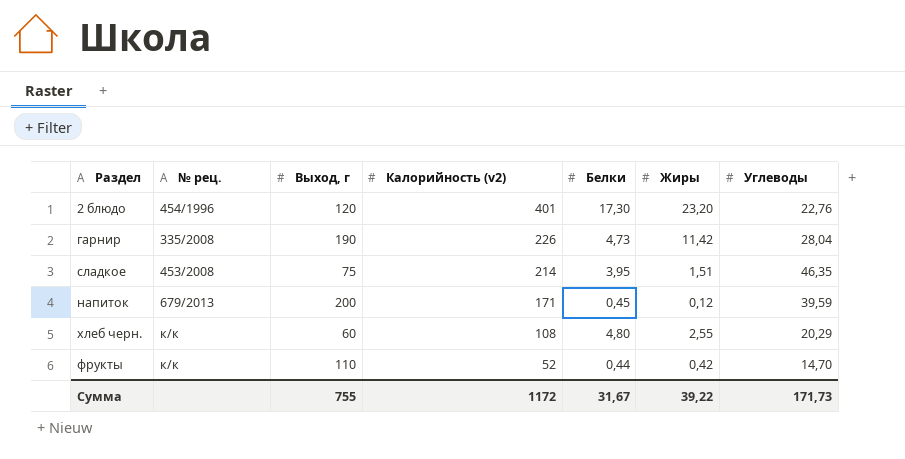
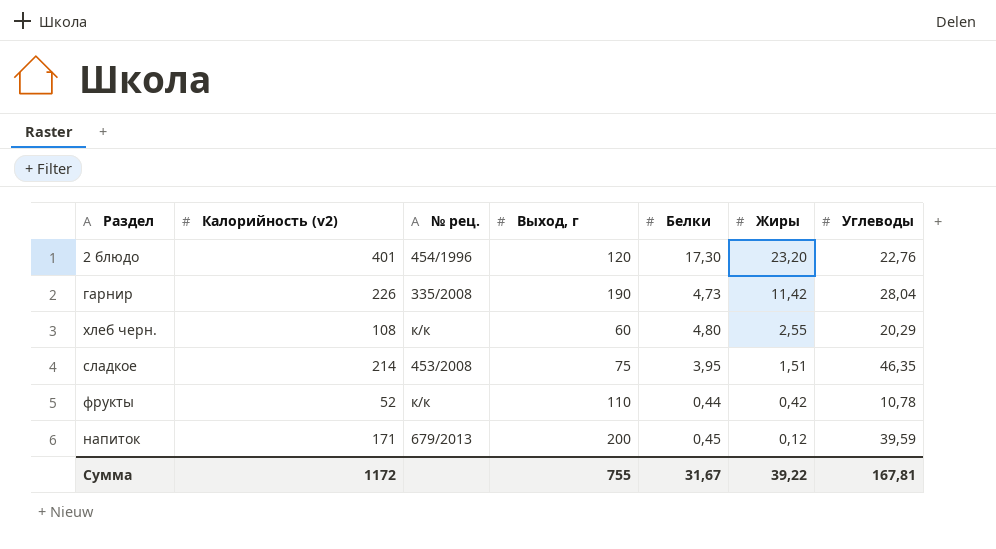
row order: Калорийность (v2) descending -> Жиры descending
column Калорийность (v2) | position: 4 -> 2
фрукты | Углеводы: 14,70 -> 10,78
Сумма | Углеводы: 171,73 -> 167,81

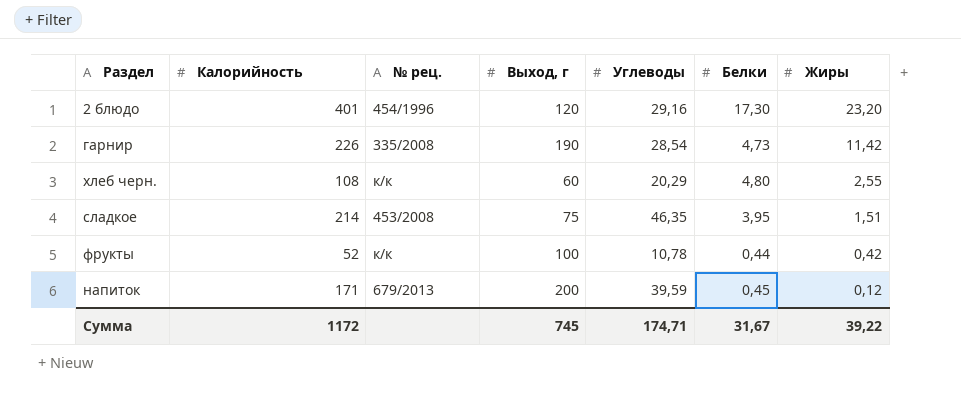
column name: Калорийность (v2) -> Калорийность
column Углеводы | position: 7 -> 5
2 блюдо | Углеводы: 22,76 -> 29,16
гарнир | Углеводы: 28,04 -> 28,54
фрукты | Выход, г: 110 -> 100
Сумма | Выход, г: 755 -> 745
Сумма | Углеводы: 167,81 -> 174,71

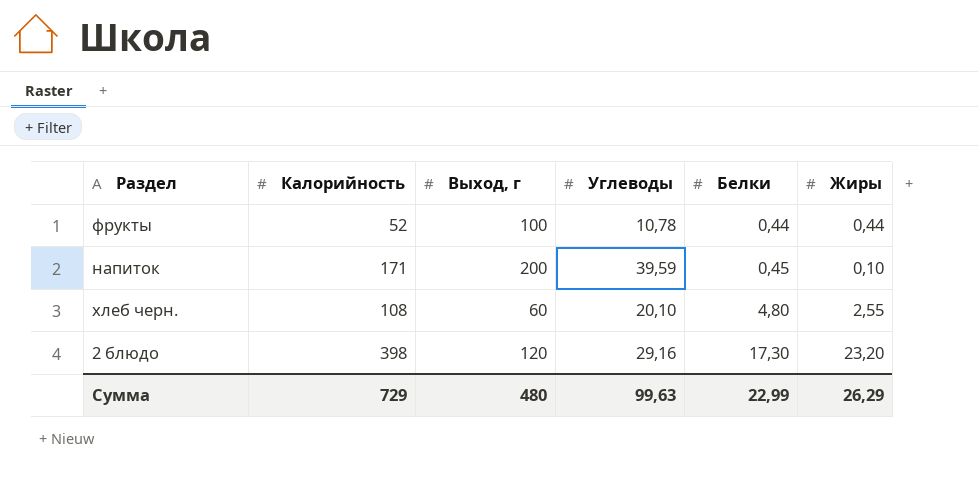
row order: Жиры descending -> Белки ascending
column № рец. | position: 3 -> none
row гарнир: 226 | 335/2008 | 190 | 28,54 | 4,73 | 11,42 -> none
row сладкое: 214 | 453/2008 | 75 | 46,35 | 3,95 | 1,51 -> none
фрукты | Жиры: 0,42 -> 0,44
напиток | Жиры: 0,12 -> 0,10
хлеб черн. | Углеводы: 20,29 -> 20,10
2 блюдо | Калорийность: 401 -> 398
Сумма | Калорийность: 1172 -> 729
Сумма | Выход, г: 745 -> 480
Сумма | Углеводы: 174,71 -> 99,63
Сумма | Белки: 31,67 -> 22,99
Сумма | Жиры: 39,22 -> 26,29

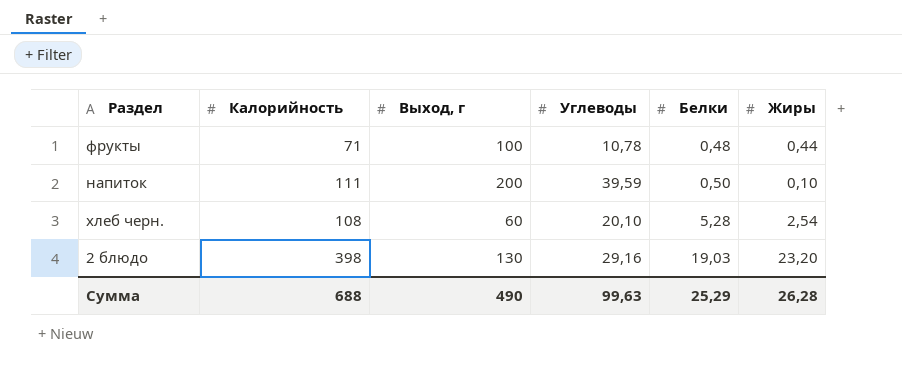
фрукты | Калорийность: 52 -> 71
фрукты | Белки: 0,44 -> 0,48
напиток | Калорийность: 171 -> 111
напиток | Белки: 0,45 -> 0,50
хлеб черн. | Белки: 4,80 -> 5,28
хлеб черн. | Жиры: 2,55 -> 2,54
2 блюдо | Выход, г: 120 -> 130
2 блюдо | Белки: 17,30 -> 19,03
Сумма | Калорийность: 729 -> 688
Сумма | Выход, г: 480 -> 490
Сумма | Белки: 22,99 -> 25,29
Сумма | Жиры: 26,29 -> 26,28

